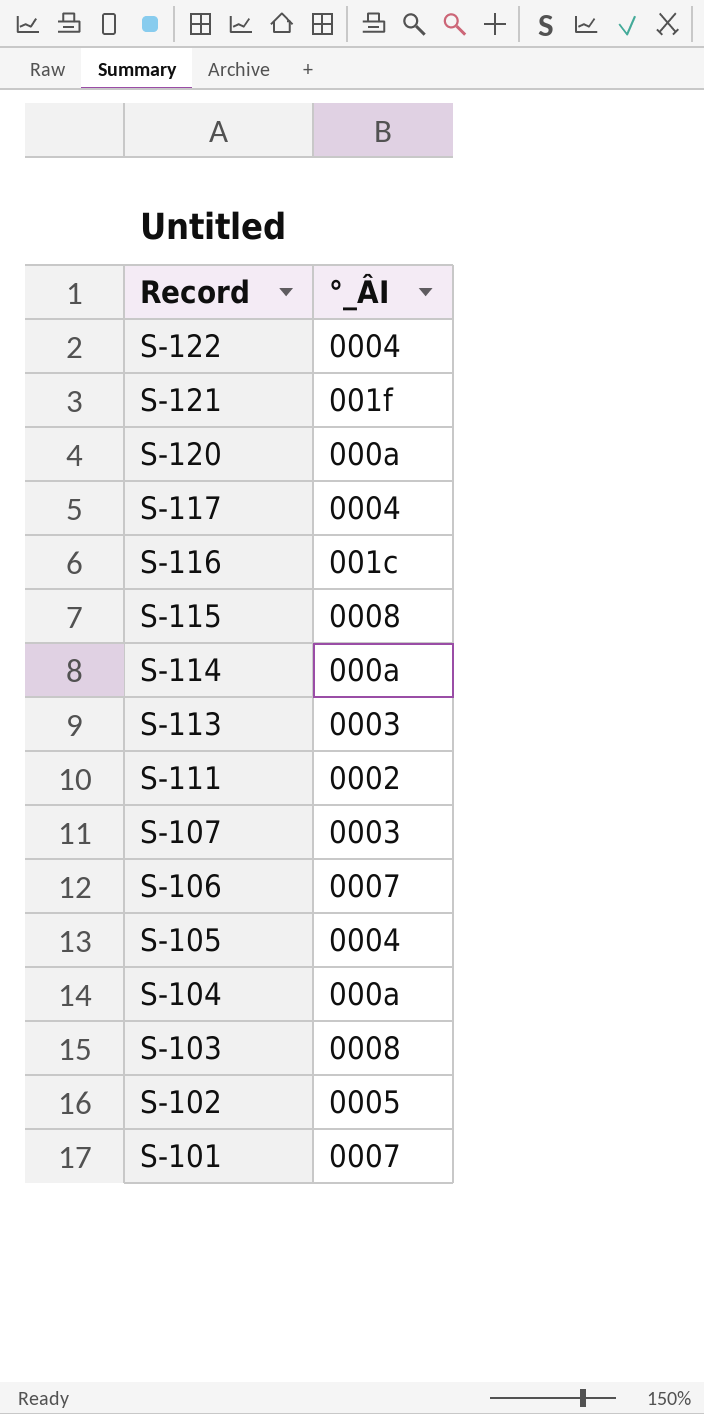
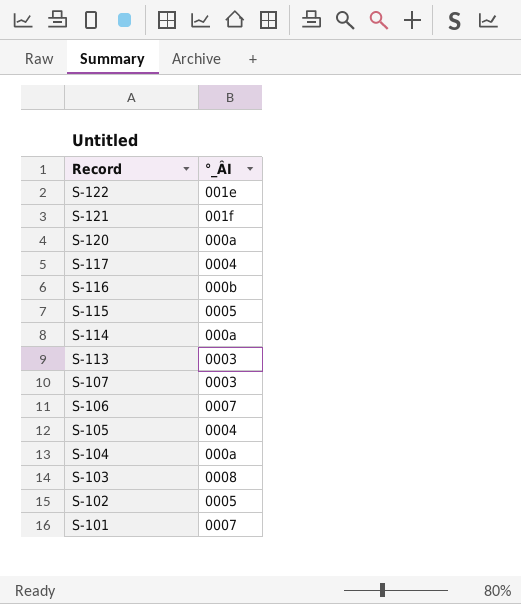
row S-111: 0002 -> none
S-122 | °_ÂI: 0004 -> 001e
S-116 | °_ÂI: 001c -> 000b
S-115 | °_ÂI: 0008 -> 0005

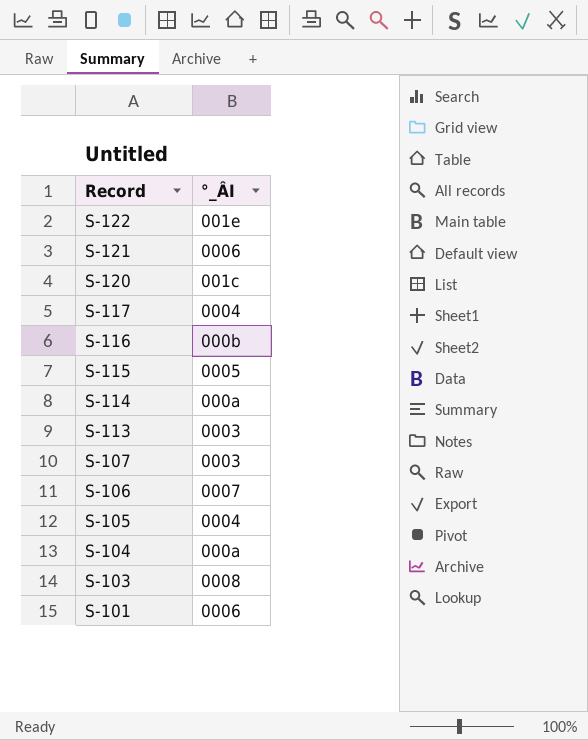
row S-102: 0005 -> none
S-121 | °_ÂI: 001f -> 0006
S-120 | °_ÂI: 000a -> 001c
S-101 | °_ÂI: 0007 -> 0006

